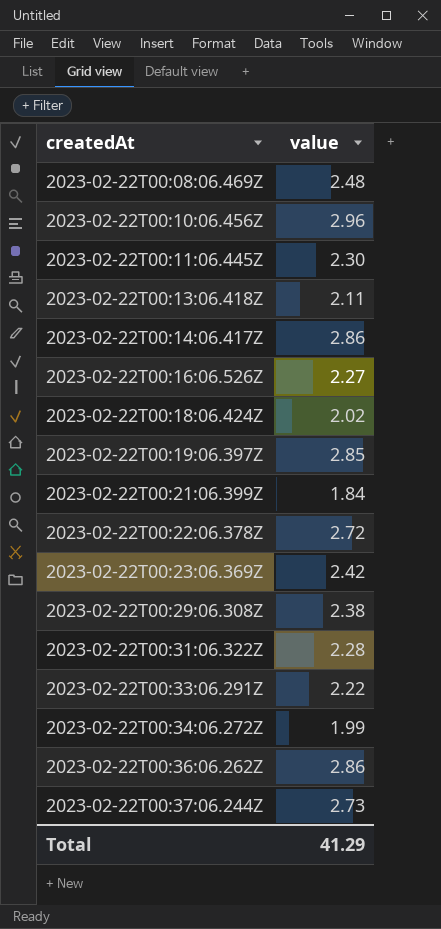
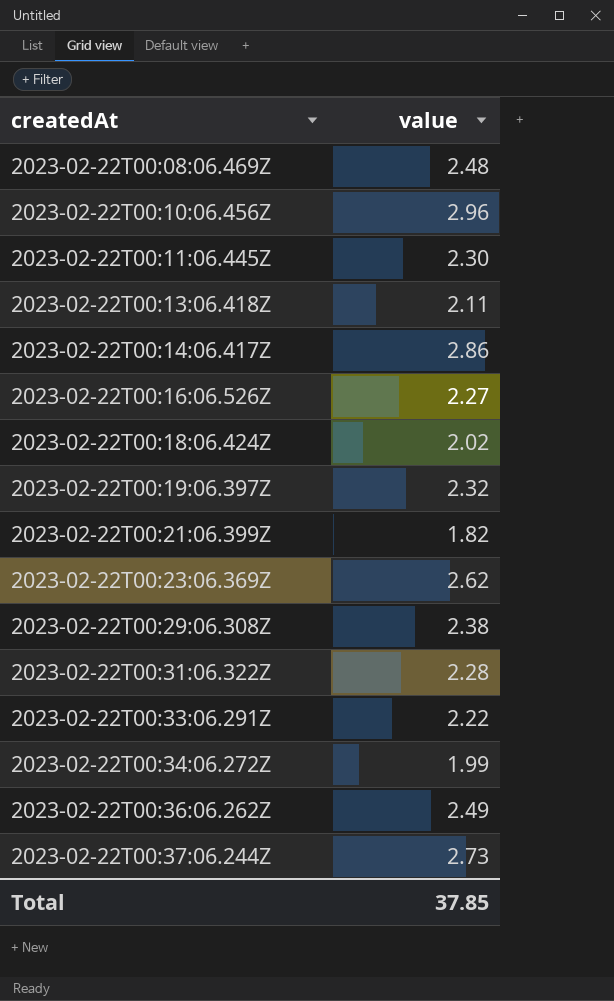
row 2023-02-22T00:22:06.378Z: 2.72 -> none
2023-02-22T00:19:06.397Z | value: 2.85 -> 2.32
2023-02-22T00:21:06.399Z | value: 1.84 -> 1.82
2023-02-22T00:23:06.369Z | value: 2.42 -> 2.62
2023-02-22T00:36:06.262Z | value: 2.86 -> 2.49
Total | value: 41.29 -> 37.85

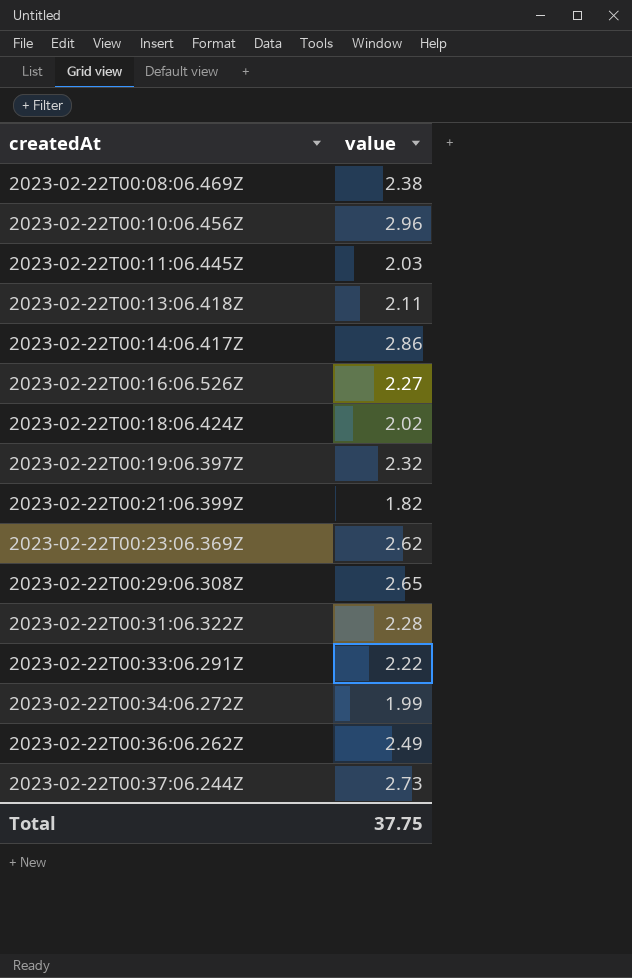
2023-02-22T00:08:06.469Z | value: 2.48 -> 2.38
2023-02-22T00:11:06.445Z | value: 2.30 -> 2.03
2023-02-22T00:29:06.308Z | value: 2.38 -> 2.65
Total | value: 37.85 -> 37.75

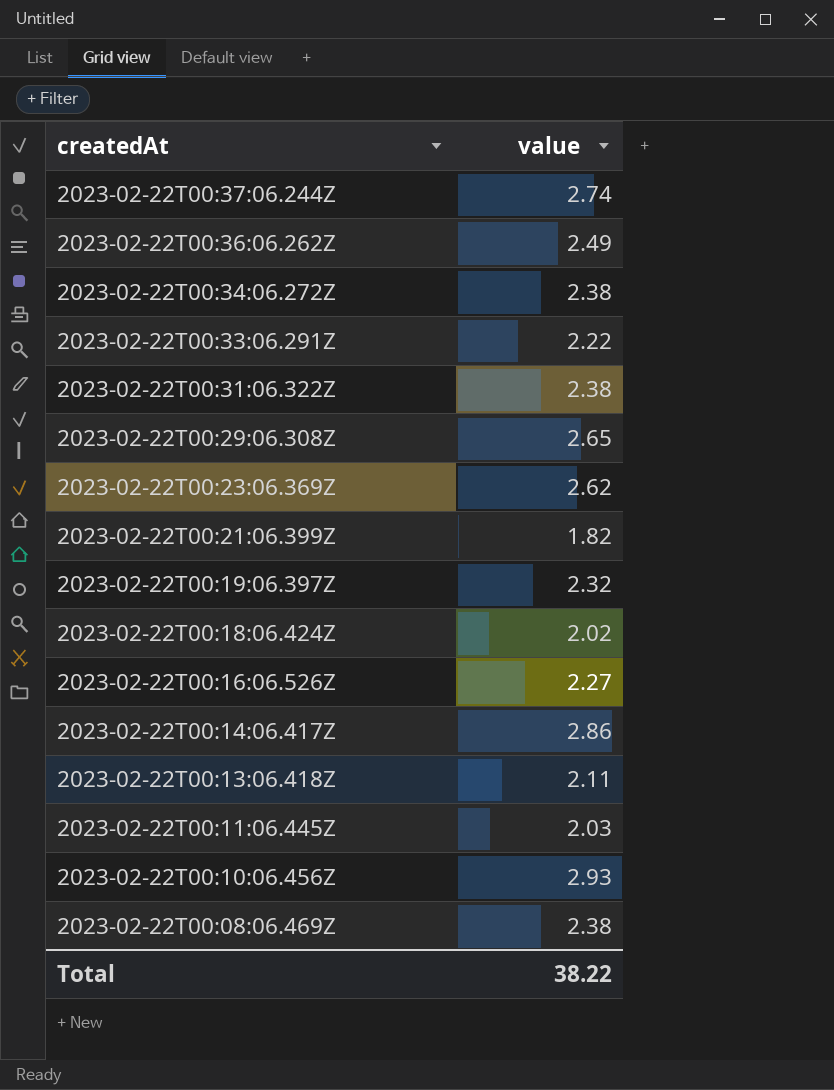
row order: createdAt ascending -> createdAt descending
2023-02-22T00:37:06.244Z | value: 2.73 -> 2.74
2023-02-22T00:34:06.272Z | value: 1.99 -> 2.38
2023-02-22T00:31:06.322Z | value: 2.28 -> 2.38
2023-02-22T00:10:06.456Z | value: 2.96 -> 2.93
Total | value: 37.75 -> 38.22

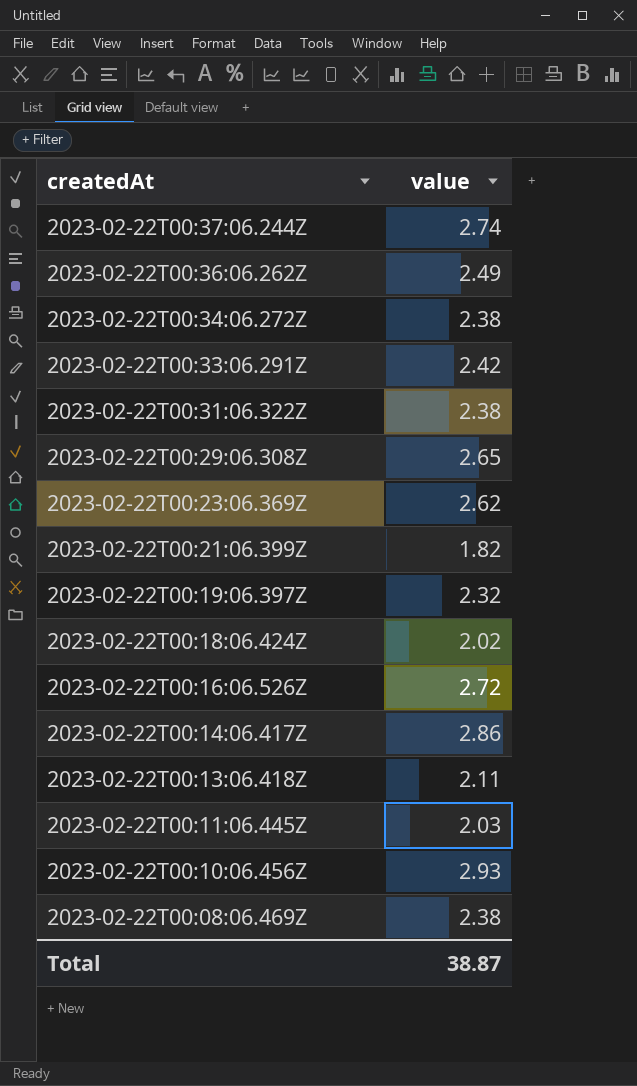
2023-02-22T00:33:06.291Z | value: 2.22 -> 2.42
2023-02-22T00:16:06.526Z | value: 2.27 -> 2.72
Total | value: 38.22 -> 38.87

